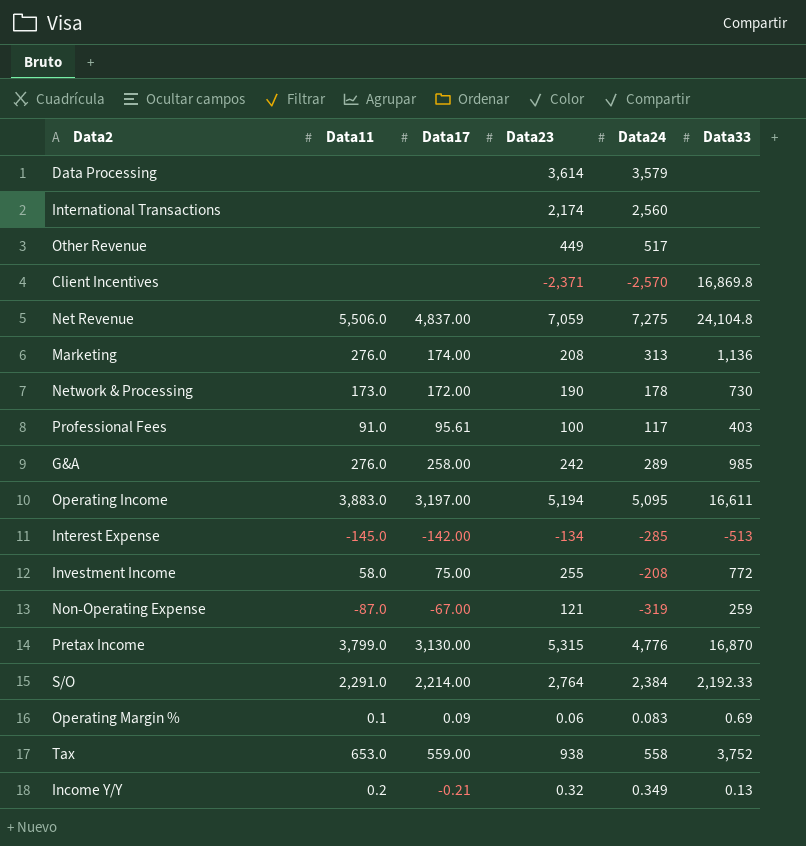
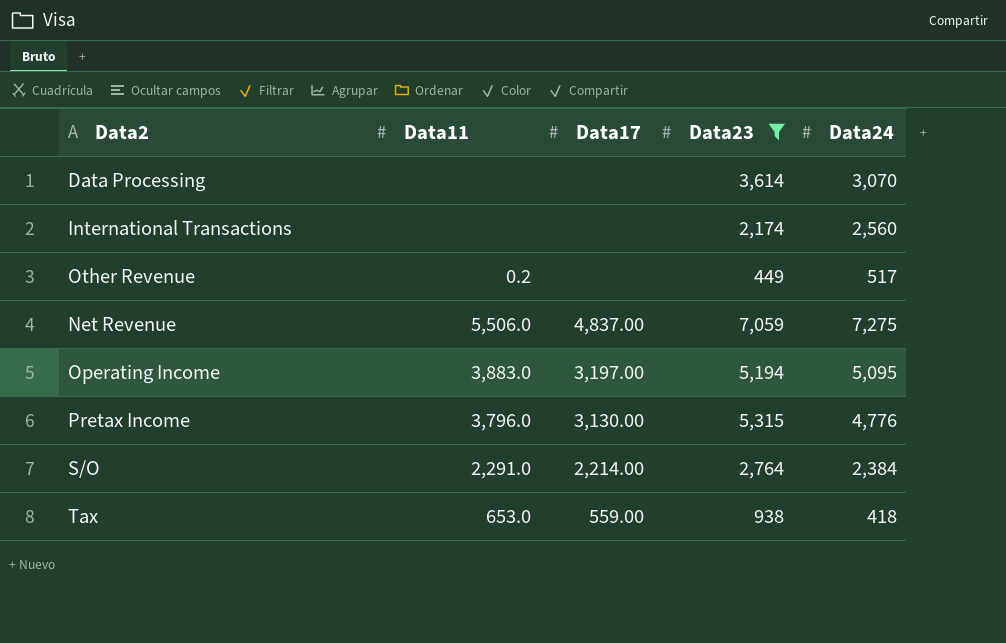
filter: none -> Data23 >= 449
column Data33 | position: 6 -> none
Data Processing | Data24: 3,579 -> 3,070
Other Revenue | Data11: none -> 0.2
Pretax Income | Data11: 3,799.0 -> 3,796.0
Tax | Data24: 558 -> 418

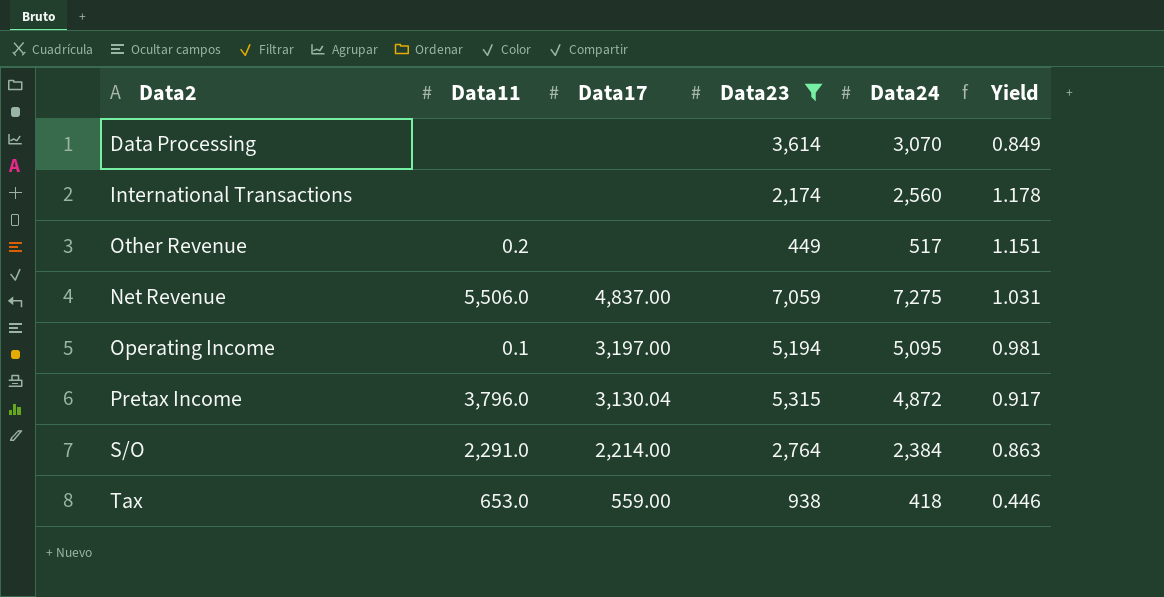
column Yield | formula: none -> [Data24] / [Data23]
Operating Income | Data11: 3,883.0 -> 0.1
Pretax Income | Data17: 3,130.00 -> 3,130.04
Pretax Income | Data24: 4,776 -> 4,872

